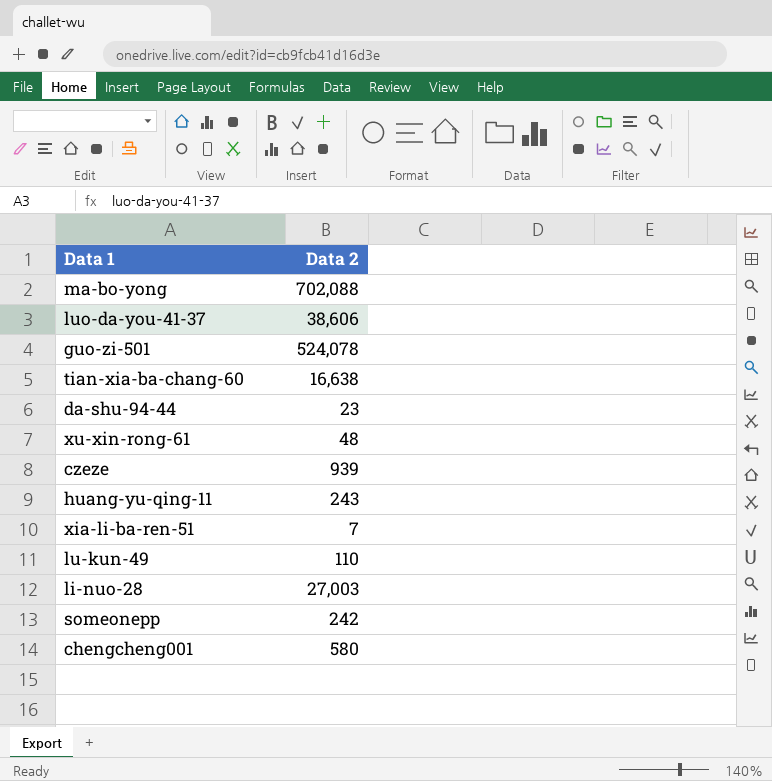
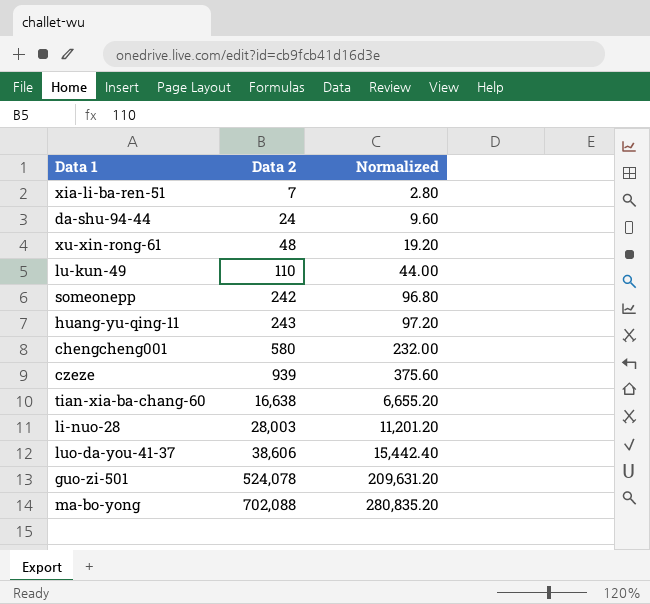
row order: none -> Data 2 ascending
column Normalized | formula: none -> [Data 2] * 0.4
da-shu-94-44 | Data 2: 23 -> 24
li-nuo-28 | Data 2: 27,003 -> 28,003

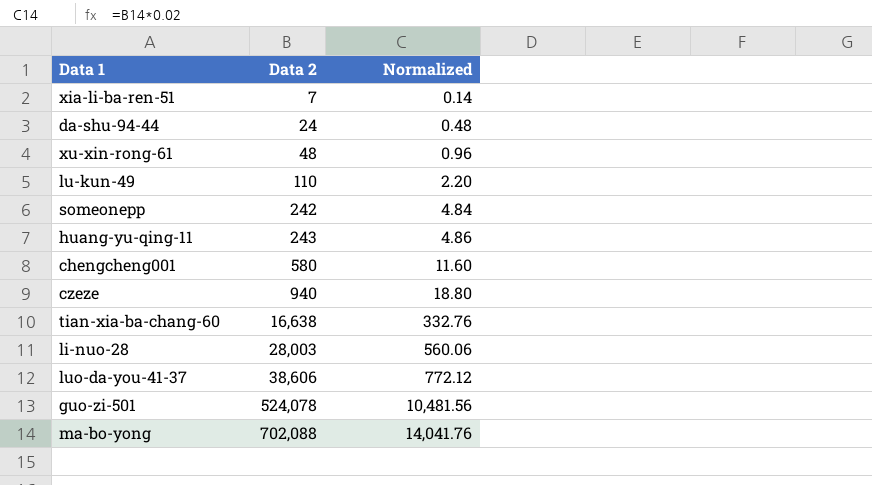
column Normalized | formula: [Data 2] * 0.4 -> [Data 2] * 0.02
czeze | Data 2: 939 -> 940

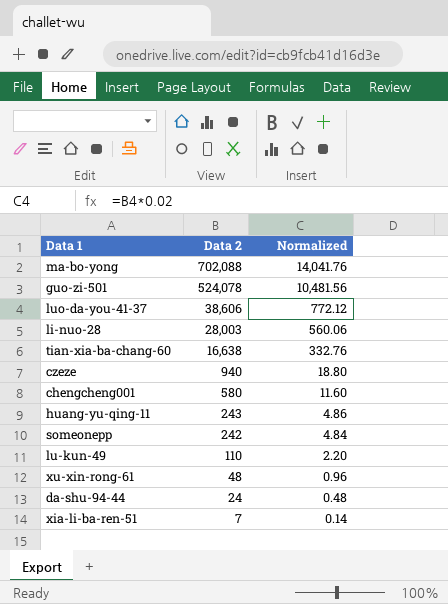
row order: Data 2 ascending -> Data 2 descending

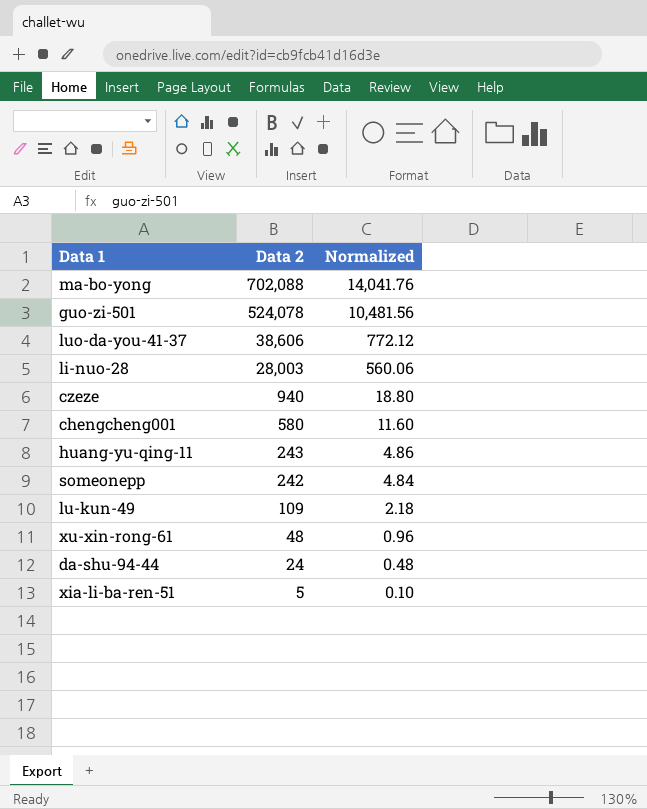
row tian-xia-ba-chang-60: 16,638 | 332.76 -> none
lu-kun-49 | Data 2: 110 -> 109
lu-kun-49 | Normalized: 2.20 -> 2.18
xia-li-ba-ren-51 | Data 2: 7 -> 5
xia-li-ba-ren-51 | Normalized: 0.14 -> 0.10

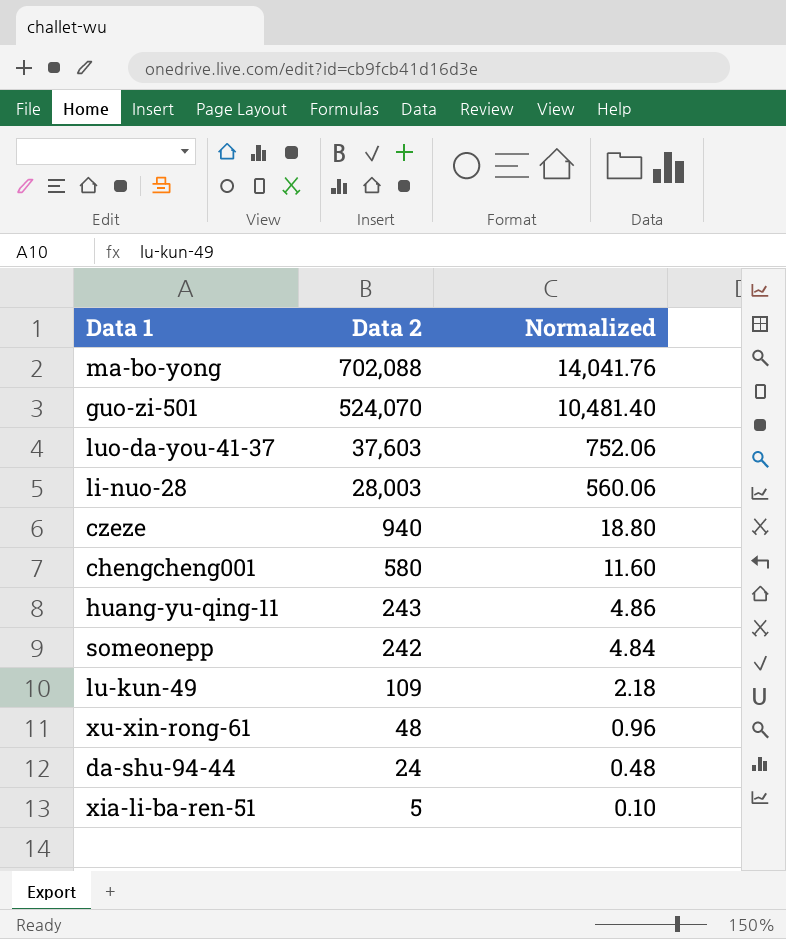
guo-zi-501 | Data 2: 524,078 -> 524,070
guo-zi-501 | Normalized: 10,481.56 -> 10,481.40
luo-da-you-41-37 | Data 2: 38,606 -> 37,603
luo-da-you-41-37 | Normalized: 772.12 -> 752.06

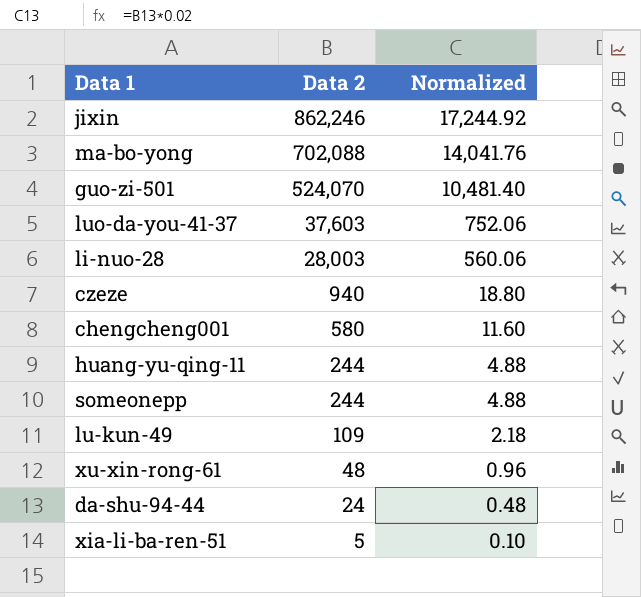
row jixin: none -> 862,246 | 17,244.92
huang-yu-qing-11 | Data 2: 243 -> 244
huang-yu-qing-11 | Normalized: 4.86 -> 4.88
someonepp | Data 2: 242 -> 244
someonepp | Normalized: 4.84 -> 4.88

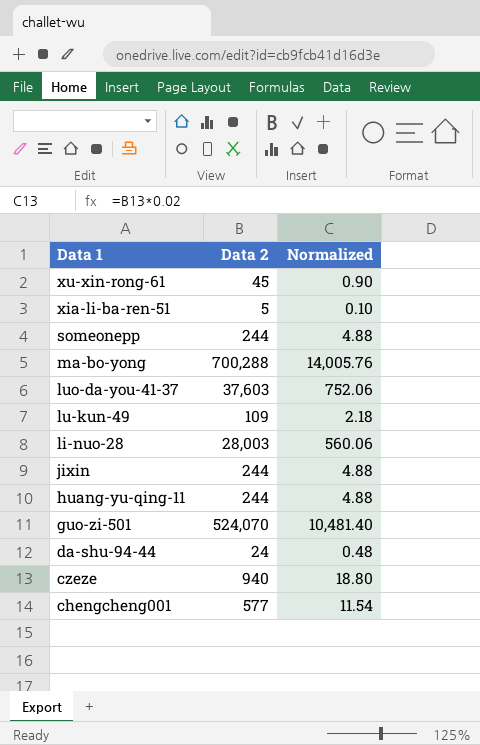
row order: Data 2 descending -> Data 1 descending
xu-xin-rong-61 | Data 2: 48 -> 45
xu-xin-rong-61 | Normalized: 0.96 -> 0.90
ma-bo-yong | Data 2: 702,088 -> 700,288
ma-bo-yong | Normalized: 14,041.76 -> 14,005.76
jixin | Data 2: 862,246 -> 244
jixin | Normalized: 17,244.92 -> 4.88
chengcheng001 | Data 2: 580 -> 577
chengcheng001 | Normalized: 11.60 -> 11.54

